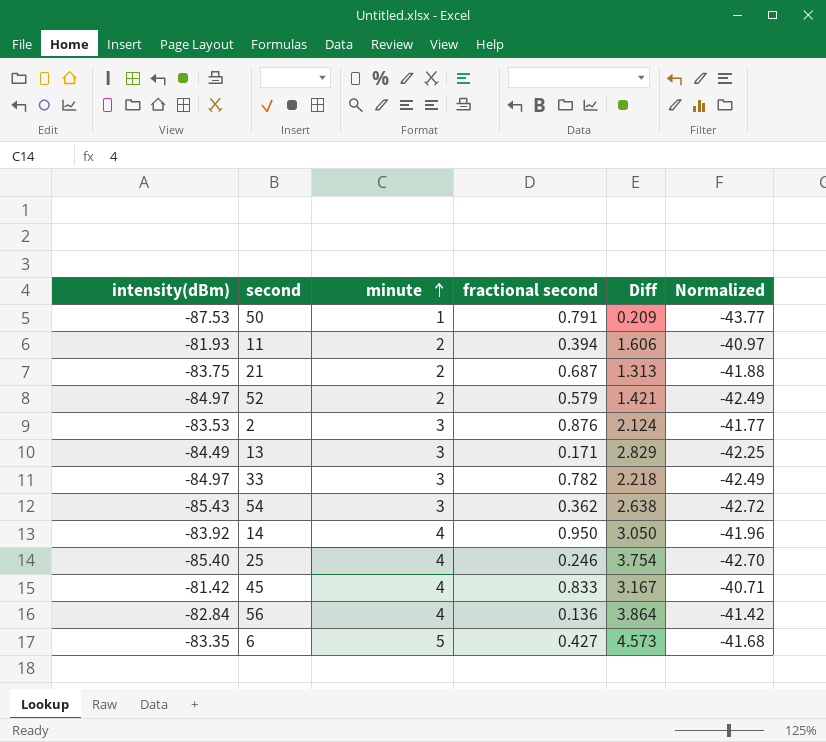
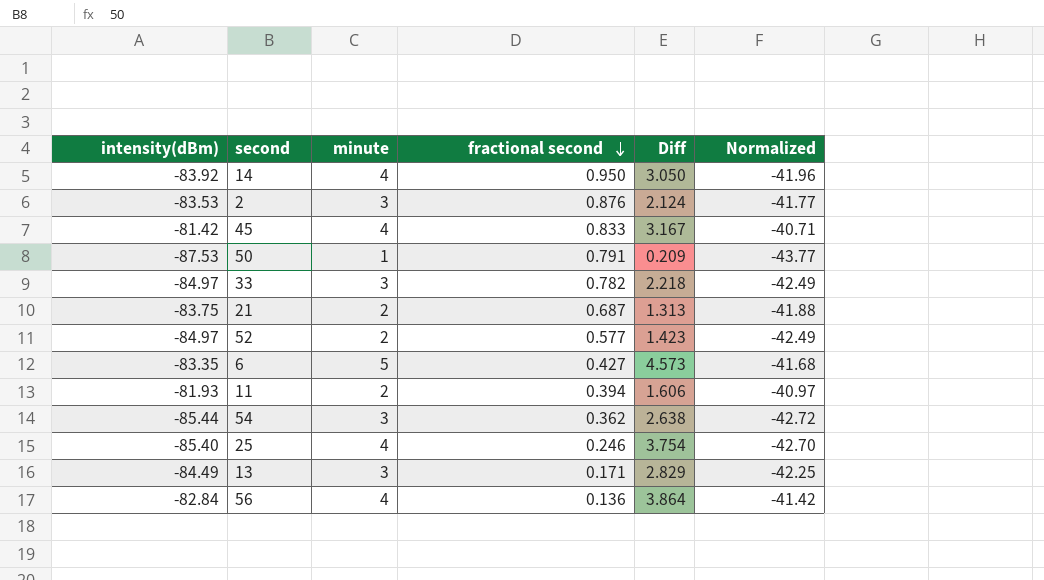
row order: minute ascending -> fractional second descending
52 | fractional second: 0.579 -> 0.577
52 | Diff: 1.421 -> 1.423
54 | intensity(dBm): -85.43 -> -85.44

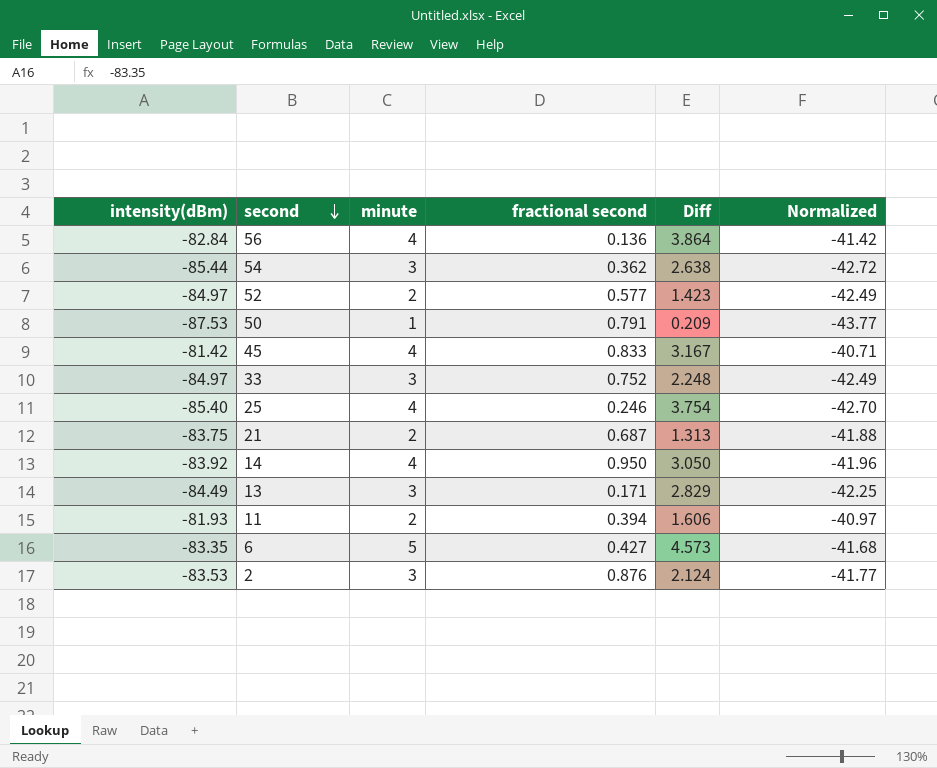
row order: fractional second descending -> second descending
33 | fractional second: 0.782 -> 0.752
33 | Diff: 2.218 -> 2.248

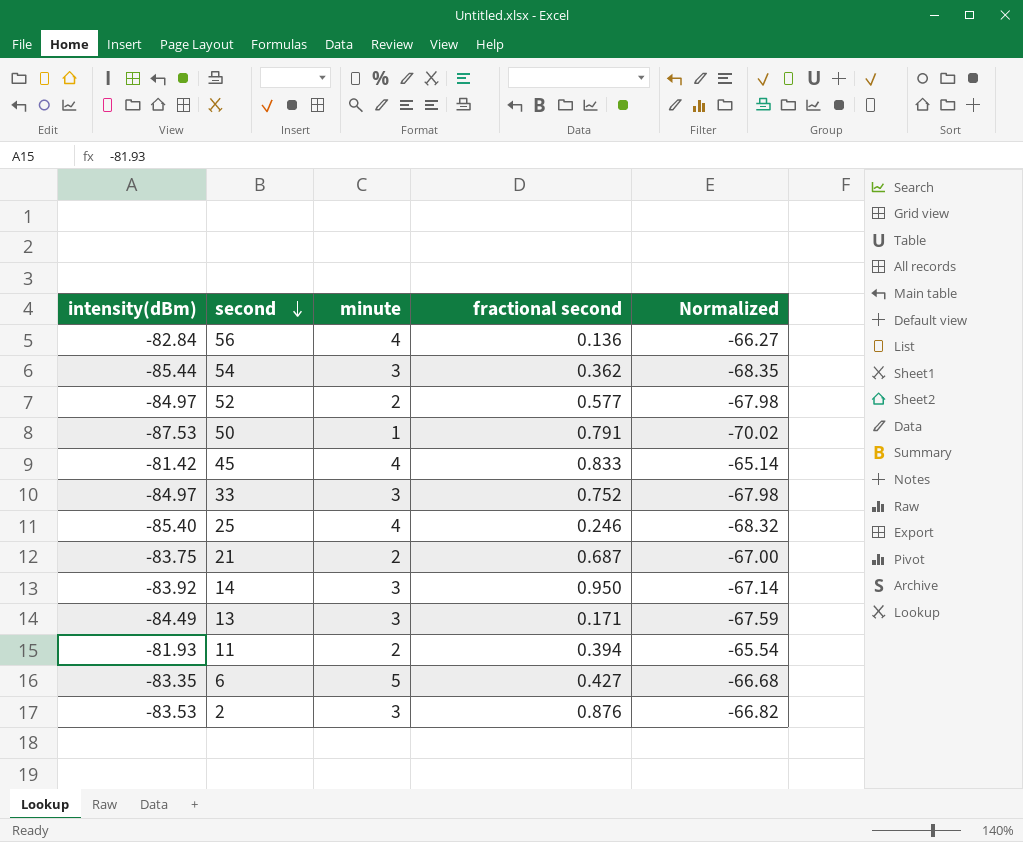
column Diff | formula: [minute] - [fractional second] -> none
column Normalized | formula: [intensity(dBm)] * 0.5 -> [intensity(dBm)] * 0.8
14 | minute: 4 -> 3

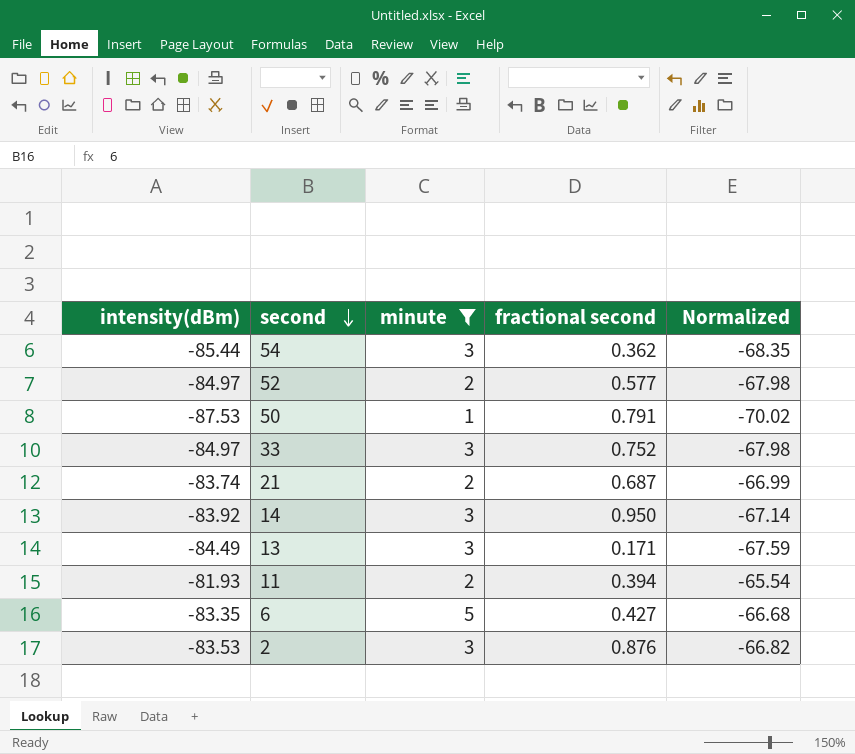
filter: none -> minute != 4
21 | intensity(dBm): -83.75 -> -83.74
21 | Normalized: -67.00 -> -66.99

